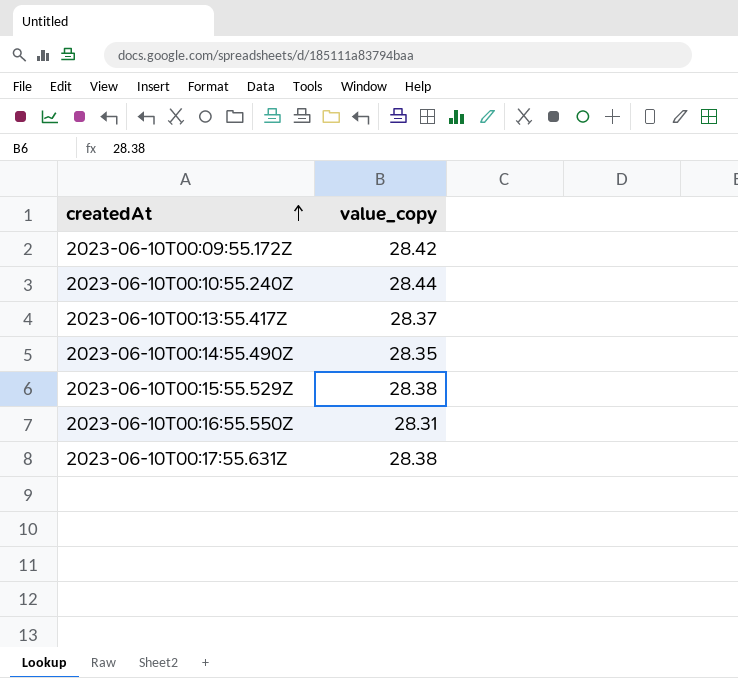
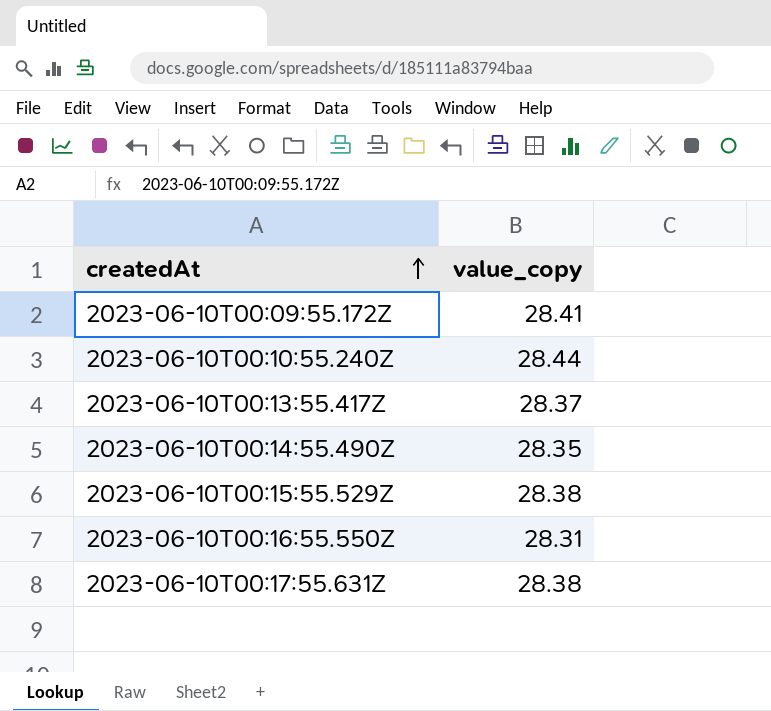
2023-06-10T00:09:55.172Z | value_copy: 28.42 -> 28.41

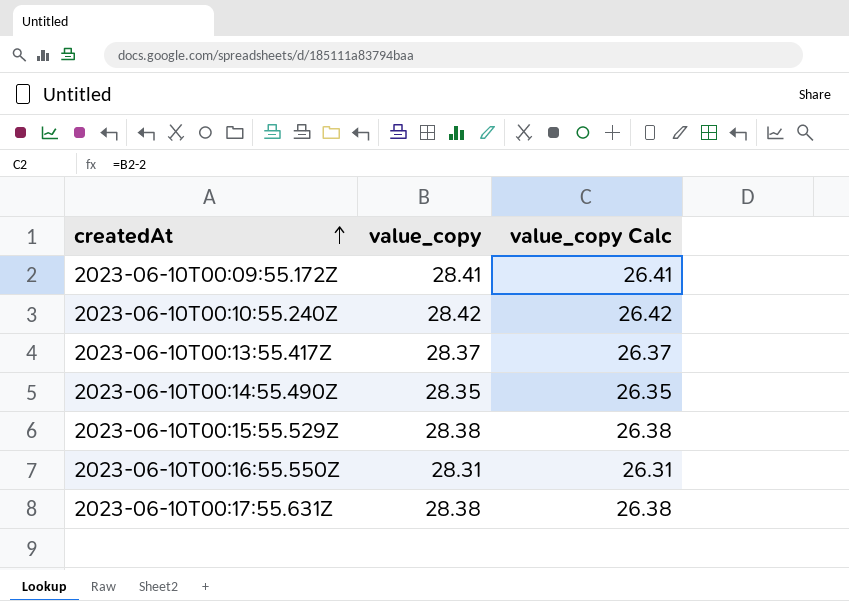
column value_copy Calc | formula: none -> [value_copy] - 2
2023-06-10T00:10:55.240Z | value_copy: 28.44 -> 28.42

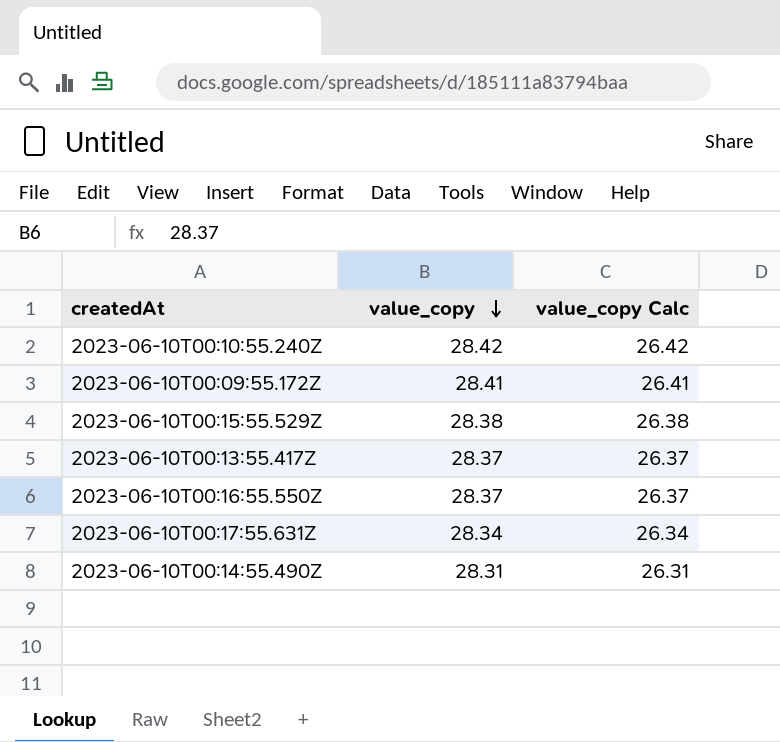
row order: createdAt ascending -> value_copy descending
2023-06-10T00:16:55.550Z | value_copy: 28.31 -> 28.37
2023-06-10T00:16:55.550Z | value_copy Calc: 26.31 -> 26.37
2023-06-10T00:17:55.631Z | value_copy: 28.38 -> 28.34
2023-06-10T00:17:55.631Z | value_copy Calc: 26.38 -> 26.34
2023-06-10T00:14:55.490Z | value_copy: 28.35 -> 28.31
2023-06-10T00:14:55.490Z | value_copy Calc: 26.35 -> 26.31

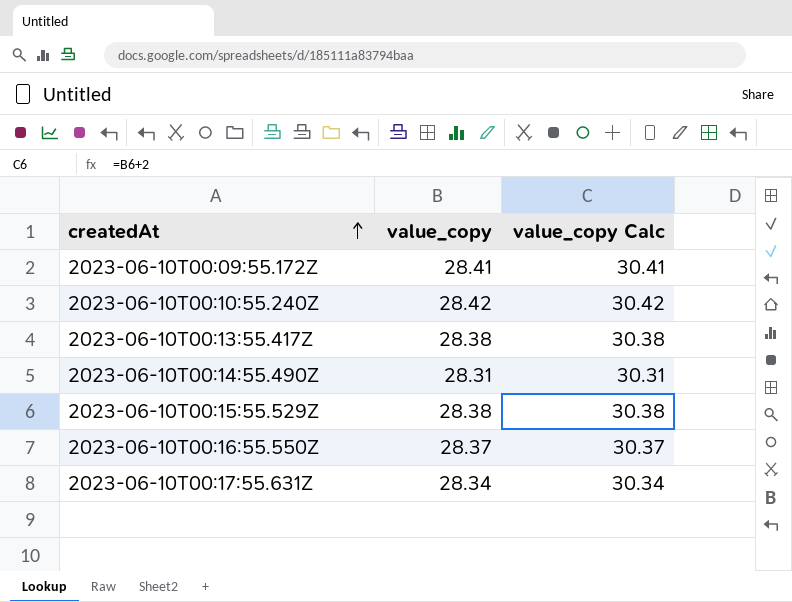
row order: value_copy descending -> createdAt ascending
column value_copy Calc | formula: [value_copy] - 2 -> [value_copy] + 2
2023-06-10T00:13:55.417Z | value_copy: 28.37 -> 28.38

